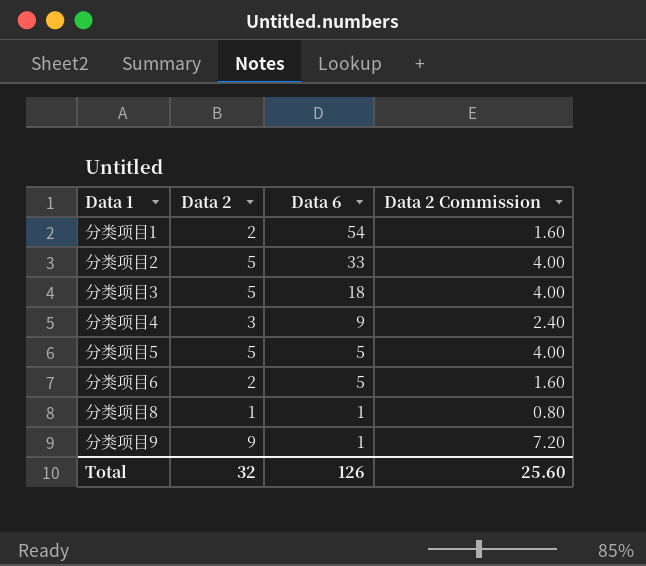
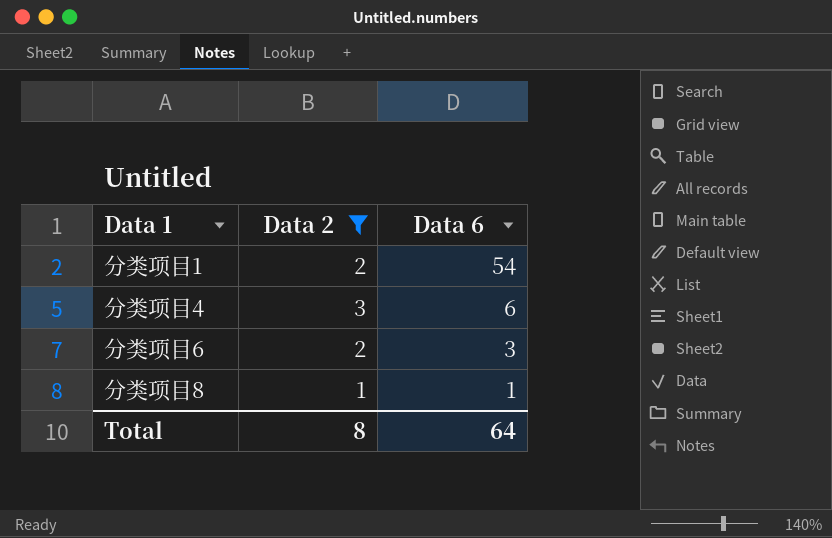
filter: none -> Data 2 <= 3
column Data 2 Commission | formula: [Data 2] * 0.8 -> none
分类项目4 | Data 6: 9 -> 6
分类项目6 | Data 6: 5 -> 3
Total | Data 2: 32 -> 8
Total | Data 6: 126 -> 64

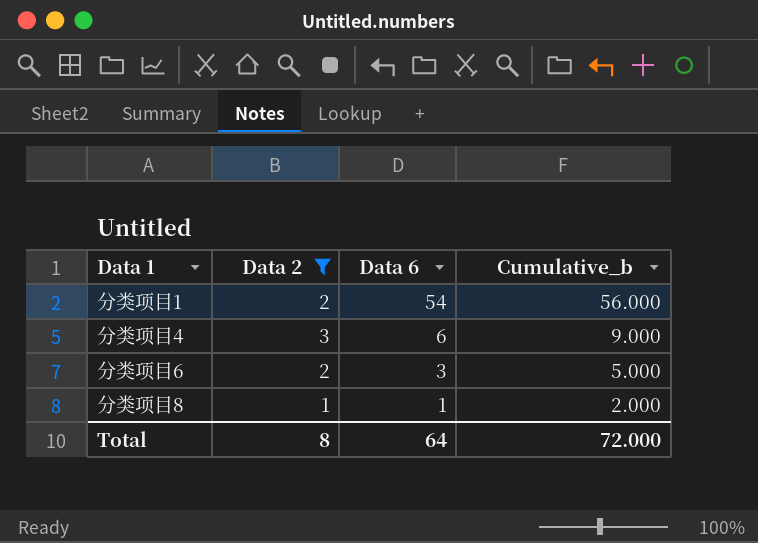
column Cumulative_b | formula: none -> [Data 2] + [Data 6]

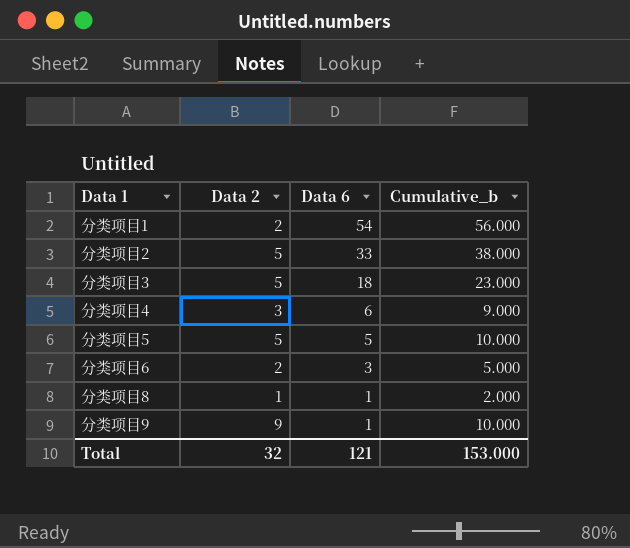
filter: Data 2 <= 3 -> none
Total | Data 2: 8 -> 32
Total | Data 6: 64 -> 121
Total | Cumulative_b: 72.000 -> 153.000

